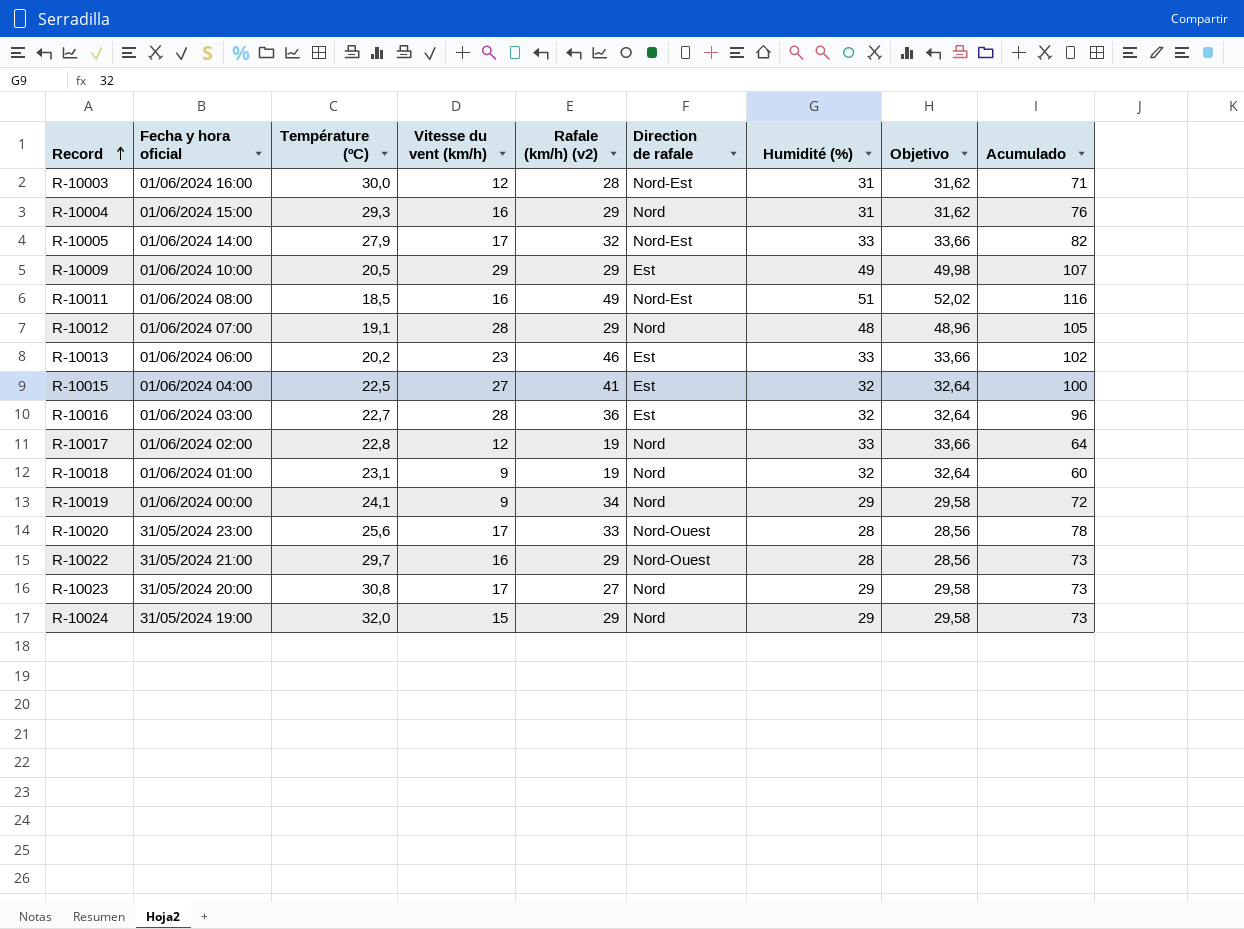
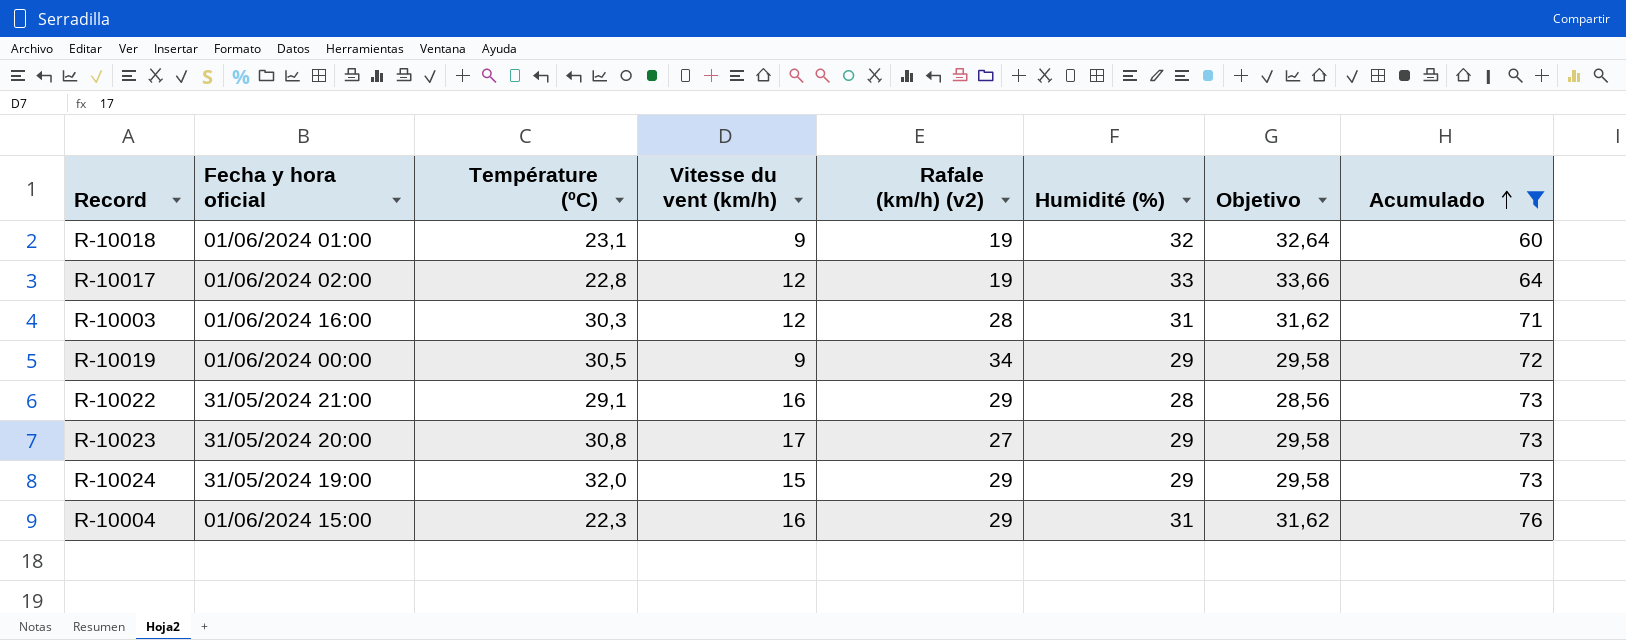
filter: none -> Acumulado <= 76
row order: Record ascending -> Acumulado ascending
column Direction de rafale | position: 6 -> none
R-10003 | Température (ºC): 30,0 -> 30,3
R-10019 | Température (ºC): 24,1 -> 30,5
R-10022 | Température (ºC): 29,7 -> 29,1
R-10004 | Température (ºC): 29,3 -> 22,3

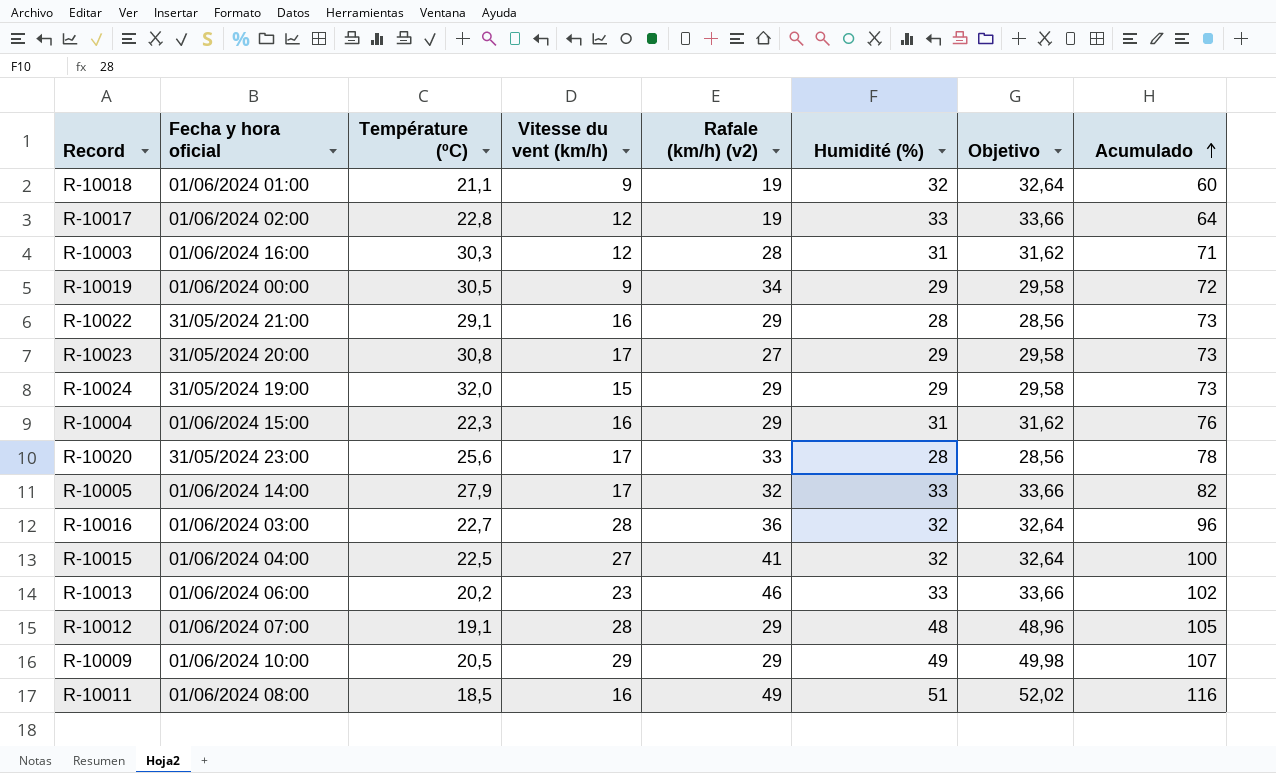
filter: Acumulado <= 76 -> none
R-10018 | Température (ºC): 23,1 -> 21,1

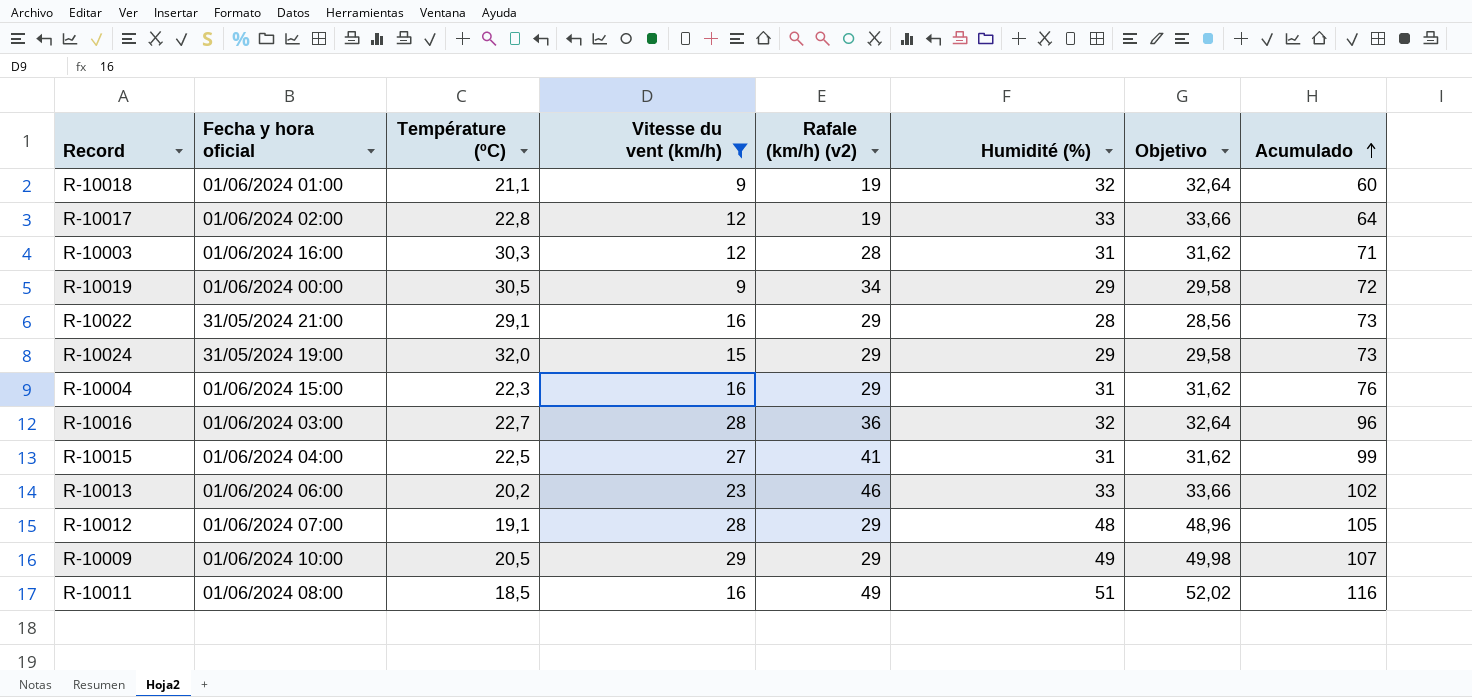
filter: none -> Vitesse du vent (km/h) != 17
R-10015 | Humidité (%): 32 -> 31
R-10015 | Objetivo: 32,64 -> 31,62
R-10015 | Acumulado: 100 -> 99

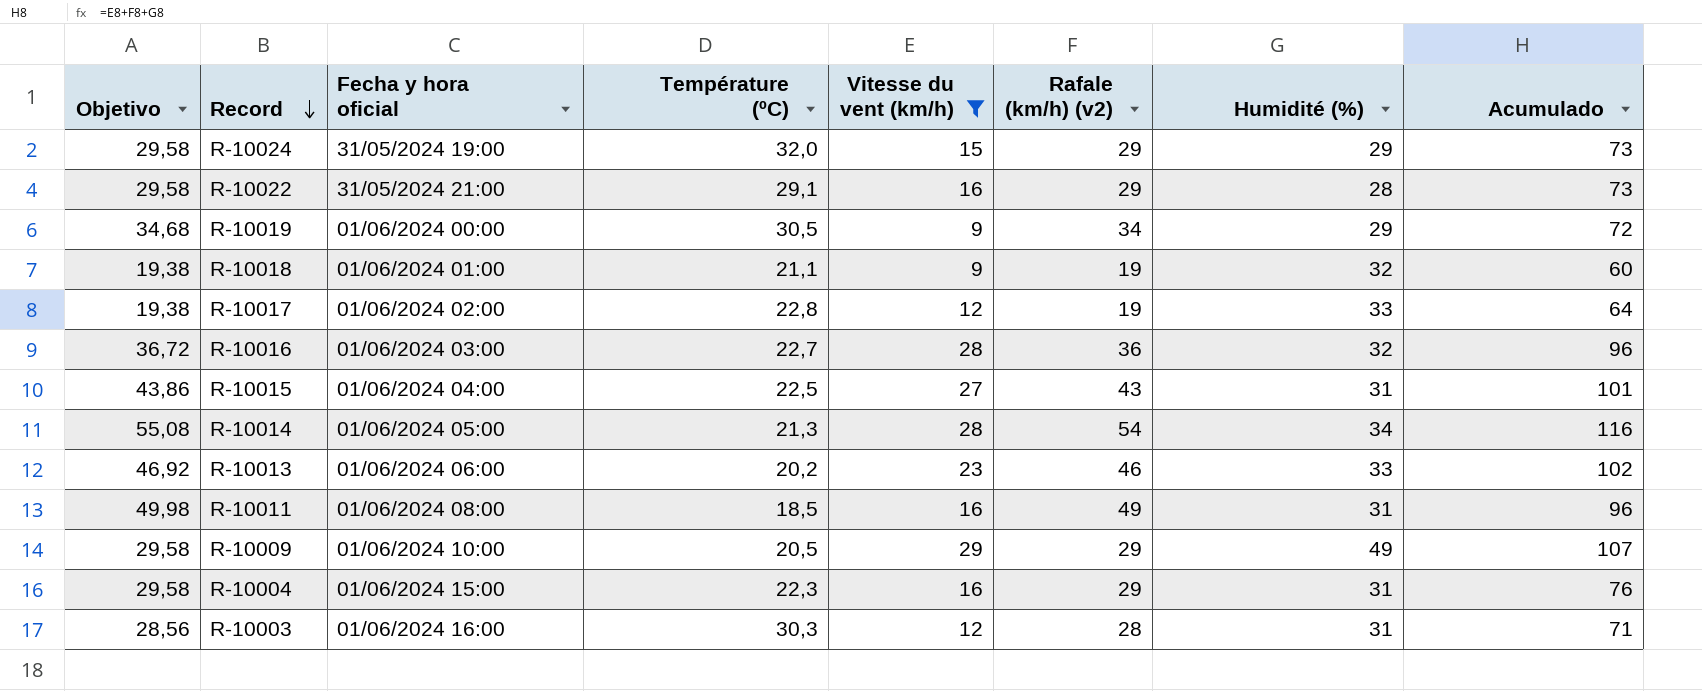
row order: Acumulado ascending -> Record descending
column Objetivo | formula: [Humidité (%)] * 1,02 -> [Rafale (km/h) (v2)] * 1,02
column Objetivo | position: 7 -> 1
row R-10012: 01/06/2024 07:00 | 19,1 | 28 | 29 | 48 | 48,96 | 105 -> none
R-10015 | Rafale (km/h) (v2): 41 -> 43
R-10015 | Acumulado: 99 -> 101
row R-10014: none -> 55,08 | 01/06/2024 05:00 | 21,3 | 28 | 54 | 34 | 116
R-10011 | Humidité (%): 51 -> 31
R-10011 | Acumulado: 116 -> 96

